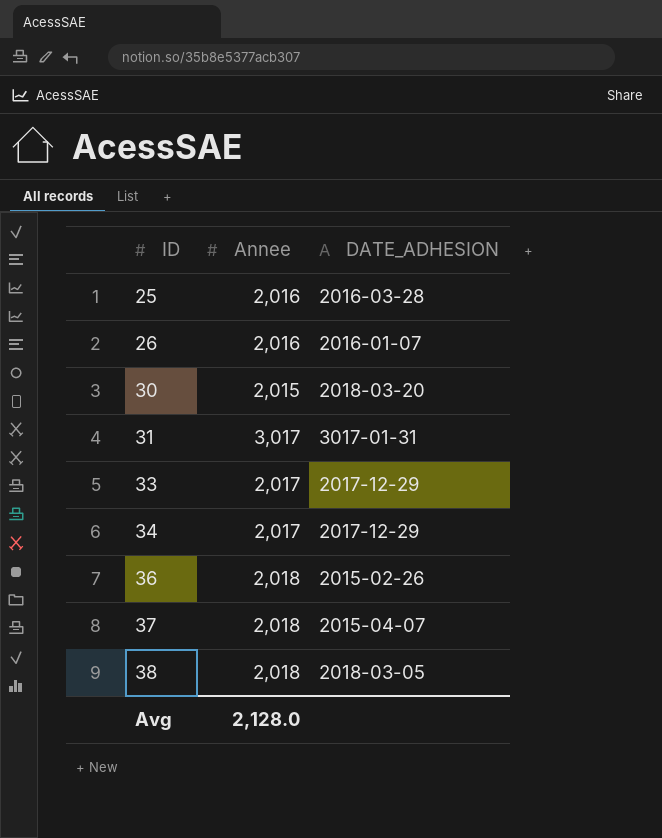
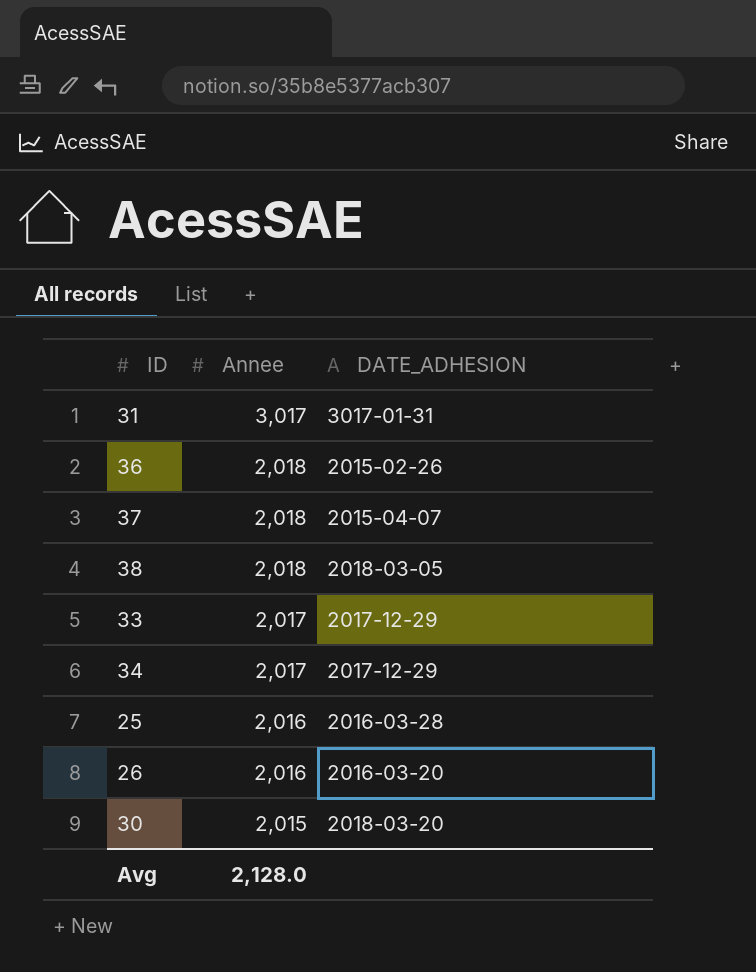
row order: ID ascending -> Annee descending
26 | DATE_ADHESION: 2016-01-07 -> 2016-03-20

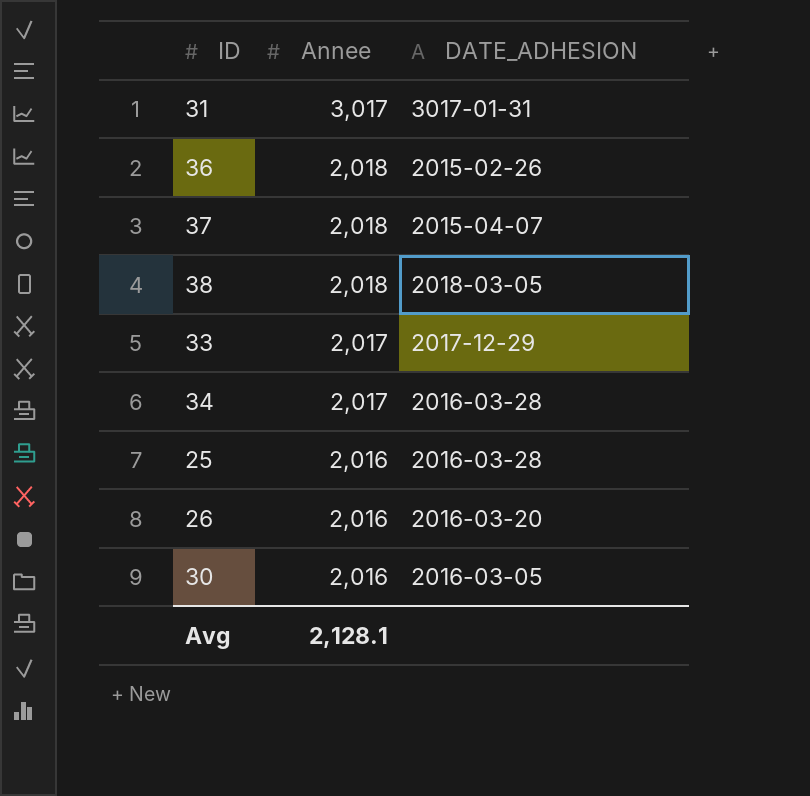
34 | DATE_ADHESION: 2017-12-29 -> 2016-03-28
30 | Annee: 2,015 -> 2,016
30 | DATE_ADHESION: 2018-03-20 -> 2016-03-05
Avg | Annee: 2,128.0 -> 2,128.1

